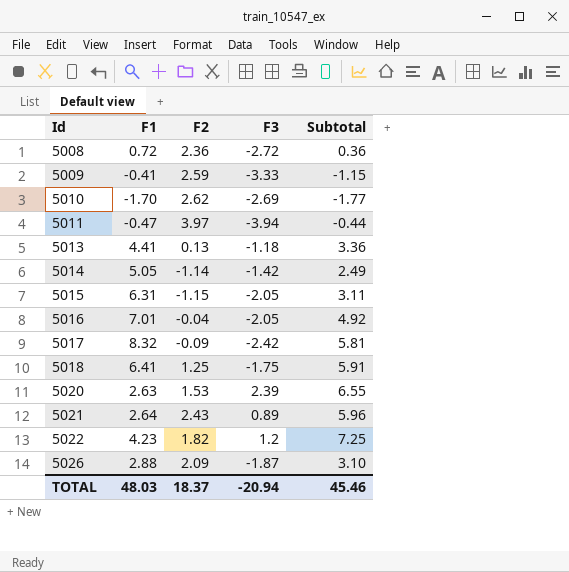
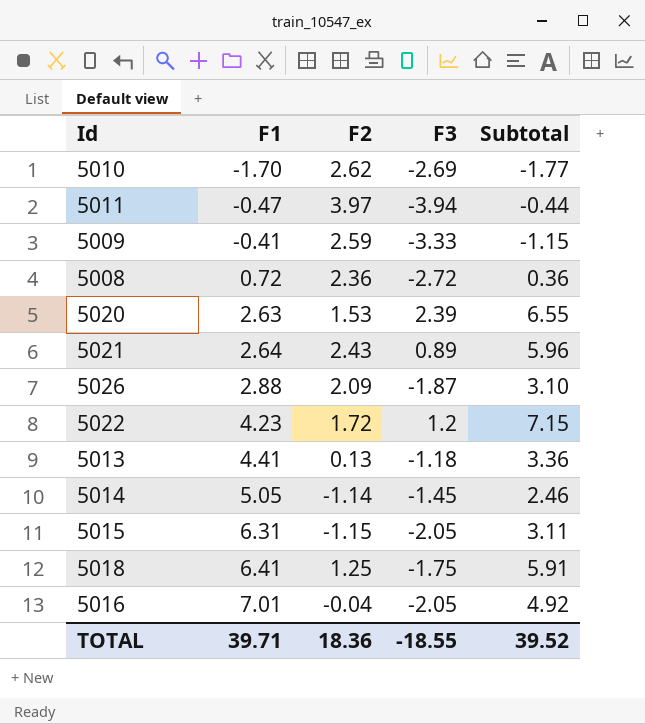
row order: Id ascending -> F1 ascending
row 5017: 8.32 | -0.09 | -2.42 | 5.81 -> none
5022 | F2: 1.82 -> 1.72
5022 | Subtotal: 7.25 -> 7.15
5014 | F3: -1.42 -> -1.45
5014 | Subtotal: 2.49 -> 2.46
TOTAL | F1: 48.03 -> 39.71
TOTAL | F2: 18.37 -> 18.36
TOTAL | F3: -20.94 -> -18.55
TOTAL | Subtotal: 45.46 -> 39.52

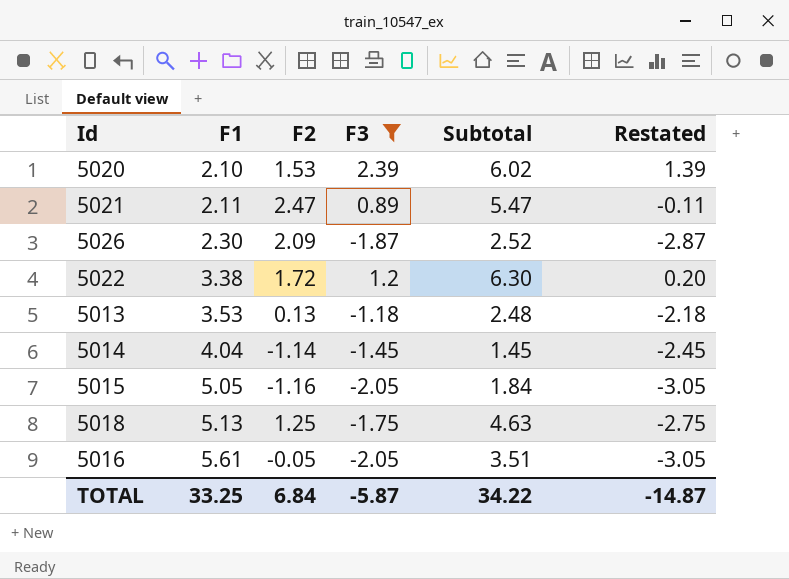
filter: none -> F3 >= -2.05
column Restated | formula: none -> [F3] - 1
5020 | F1: 2.63 -> 2.10
5020 | Subtotal: 6.55 -> 6.02
5021 | F1: 2.64 -> 2.11
5021 | F2: 2.43 -> 2.47
5021 | Subtotal: 5.96 -> 5.47
5026 | F1: 2.88 -> 2.30
5026 | Subtotal: 3.10 -> 2.52
5022 | F1: 4.23 -> 3.38
5022 | Subtotal: 7.15 -> 6.30
5013 | F1: 4.41 -> 3.53
5013 | Subtotal: 3.36 -> 2.48
5014 | F1: 5.05 -> 4.04
5014 | Subtotal: 2.46 -> 1.45
5015 | F1: 6.31 -> 5.05
5015 | F2: -1.15 -> -1.16
5015 | Subtotal: 3.11 -> 1.84
5018 | F1: 6.41 -> 5.13
5018 | Subtotal: 5.91 -> 4.63
5016 | F1: 7.01 -> 5.61
5016 | F2: -0.04 -> -0.05
5016 | Subtotal: 4.92 -> 3.51
TOTAL | F1: 39.71 -> 33.25
TOTAL | F2: 18.36 -> 6.84
TOTAL | F3: -18.55 -> -5.87
TOTAL | Subtotal: 39.52 -> 34.22

